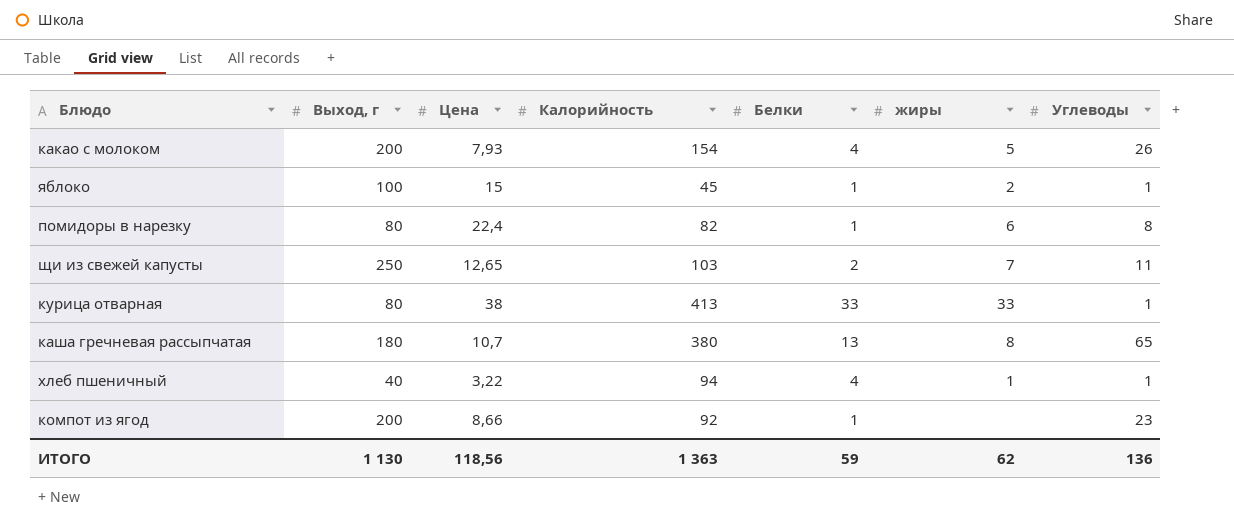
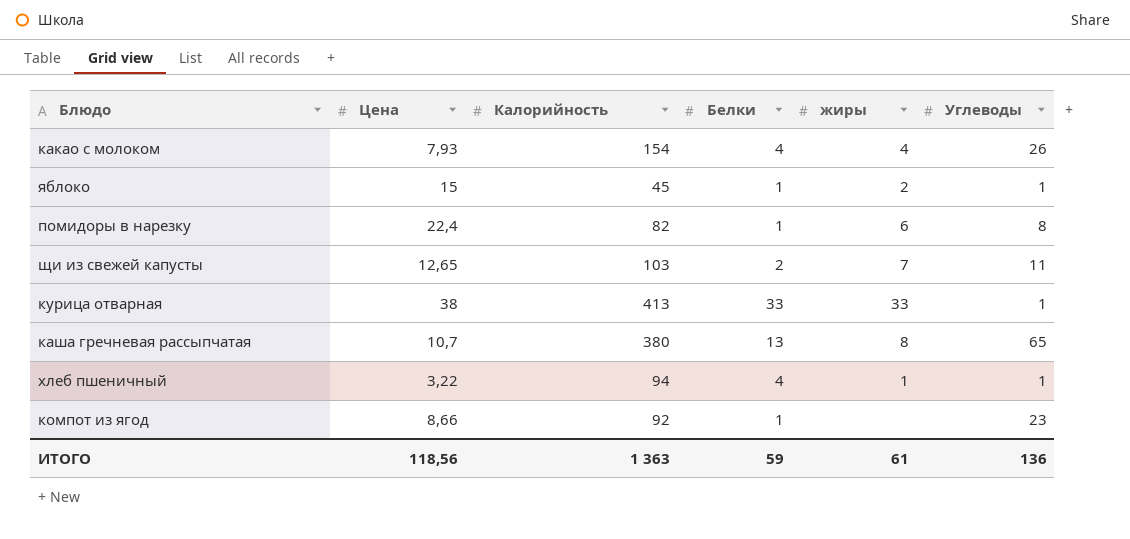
column Выход, г | position: 2 -> none
какао с молоком | жиры: 5 -> 4
ИТОГО | жиры: 62 -> 61

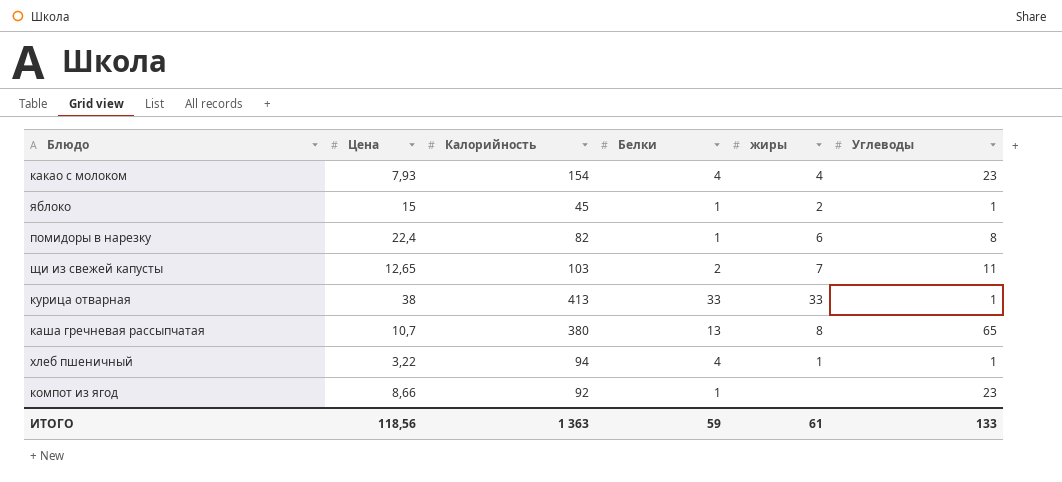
какао с молоком | Углеводы: 26 -> 23
ИТОГО | Углеводы: 136 -> 133

